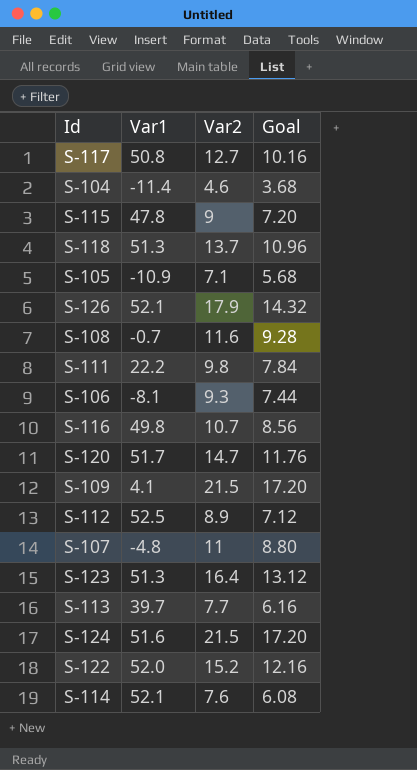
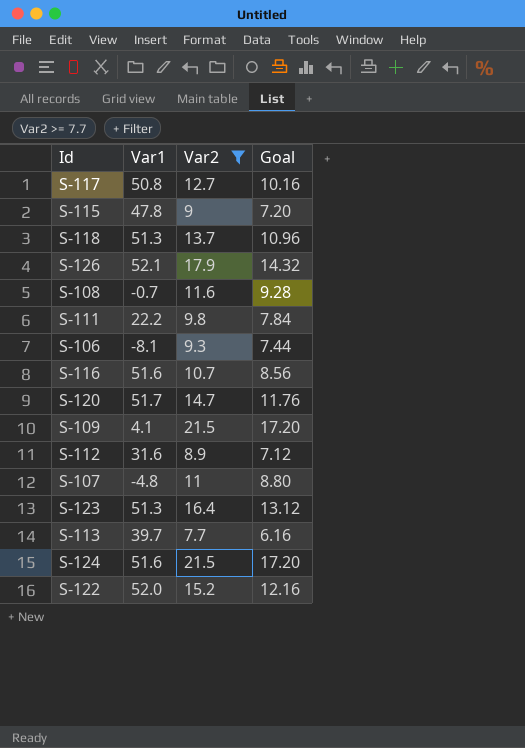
filter: none -> Var2 >= 7.7
S-116 | Var1: 49.8 -> 51.6
S-112 | Var1: 52.5 -> 31.6

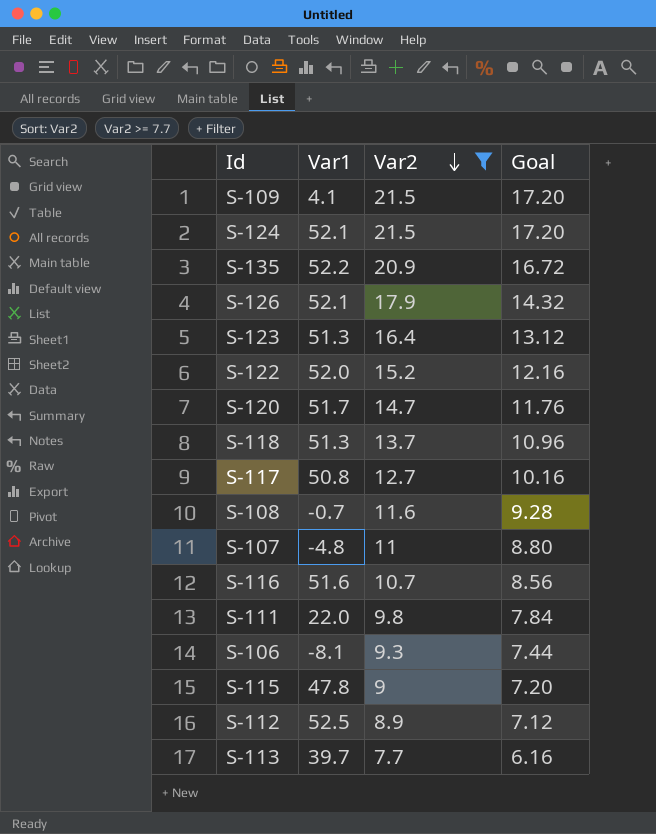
row order: none -> Var2 descending
S-124 | Var1: 51.6 -> 52.1
row S-135: none -> 52.2 | 20.9 | 16.72
S-111 | Var1: 22.2 -> 22.0
S-112 | Var1: 31.6 -> 52.5

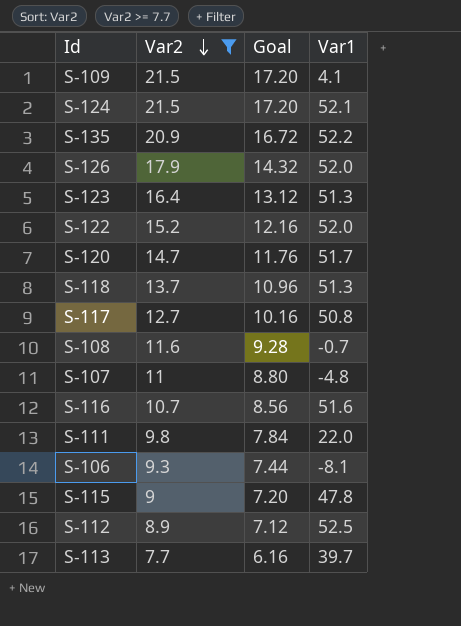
column Var1 | position: 2 -> 4
S-126 | Var1: 52.1 -> 52.0

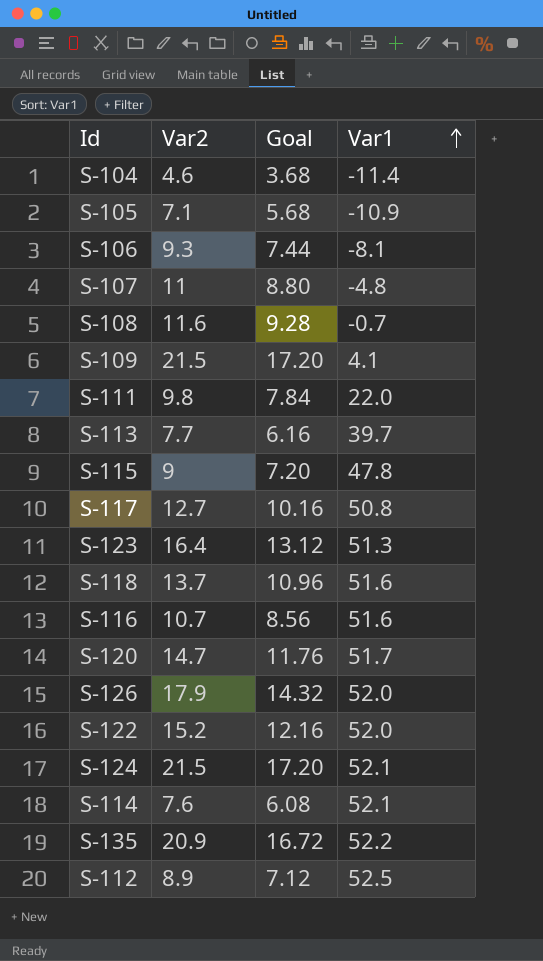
filter: Var2 >= 7.7 -> none
row order: Var2 descending -> Var1 ascending
S-118 | Var1: 51.3 -> 51.6

